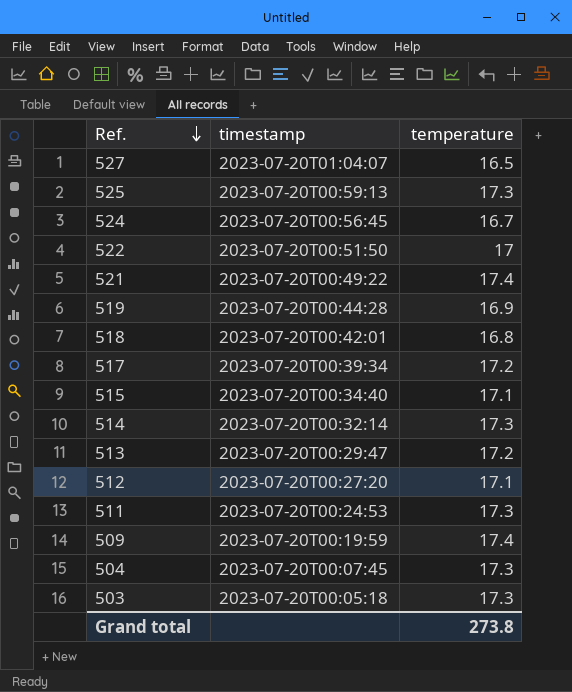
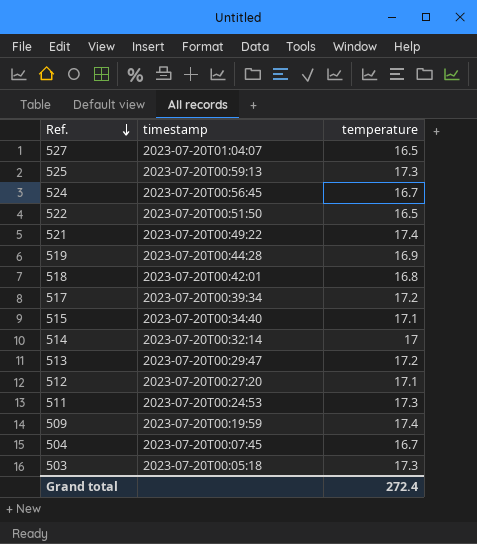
522 | temperature: 17 -> 16.5
514 | temperature: 17.3 -> 17
504 | temperature: 17.3 -> 16.7
Grand total | temperature: 273.8 -> 272.4

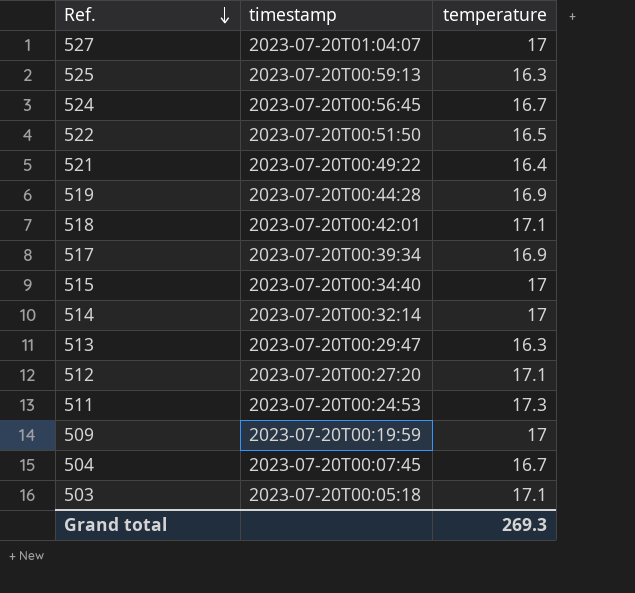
527 | temperature: 16.5 -> 17
525 | temperature: 17.3 -> 16.3
521 | temperature: 17.4 -> 16.4
518 | temperature: 16.8 -> 17.1
517 | temperature: 17.2 -> 16.9
515 | temperature: 17.1 -> 17
513 | temperature: 17.2 -> 16.3
509 | temperature: 17.4 -> 17
503 | temperature: 17.3 -> 17.1
Grand total | temperature: 272.4 -> 269.3

